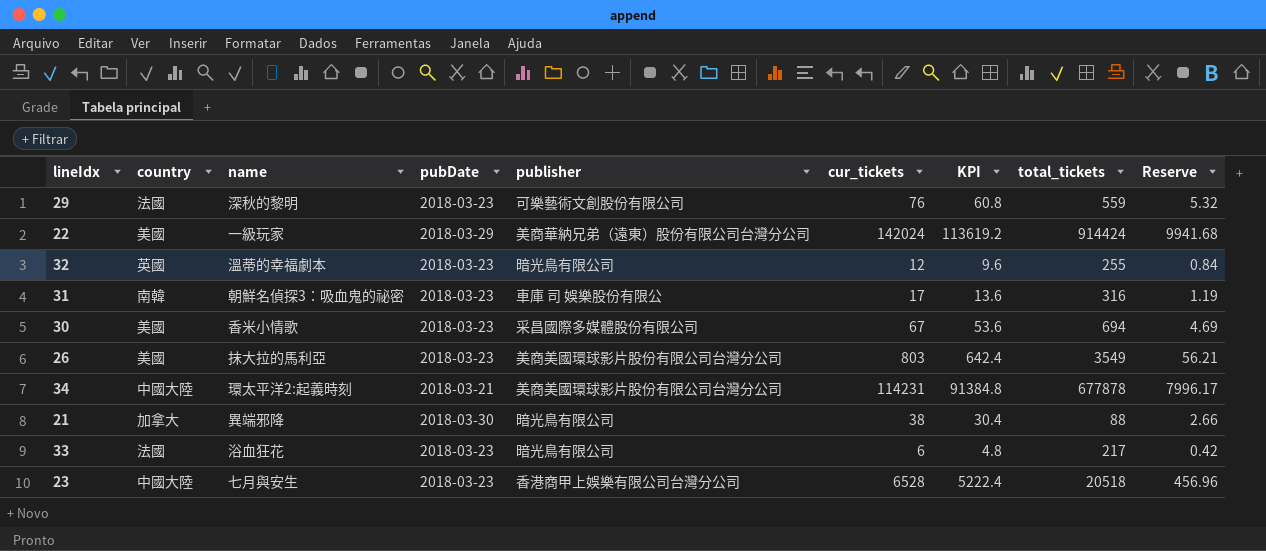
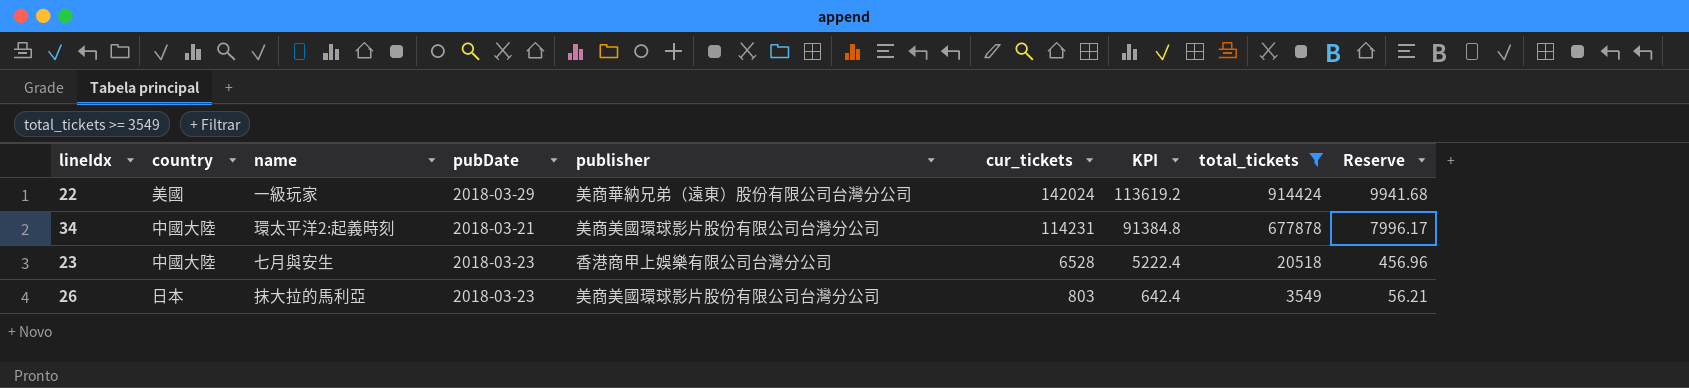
filter: none -> total_tickets >= 3549
row order: none -> cur_tickets descending
26 | country: 美國 -> 日本

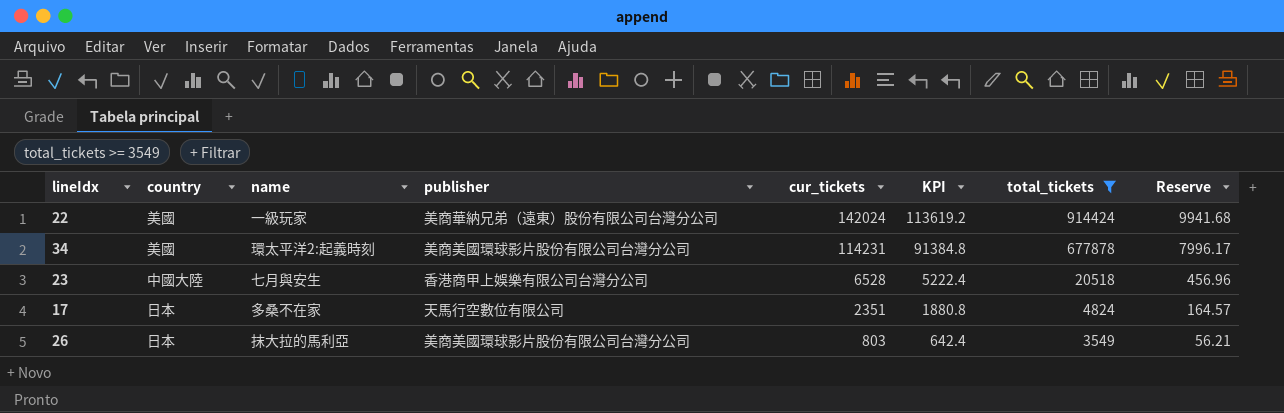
column pubDate | position: 4 -> none
34 | country: 中國大陸 -> 美國
row 17: none -> 日本 | 多桑不在家 | 天馬行空數位有限公司 | 2351 | 1880.8 | 4824 | 164.57

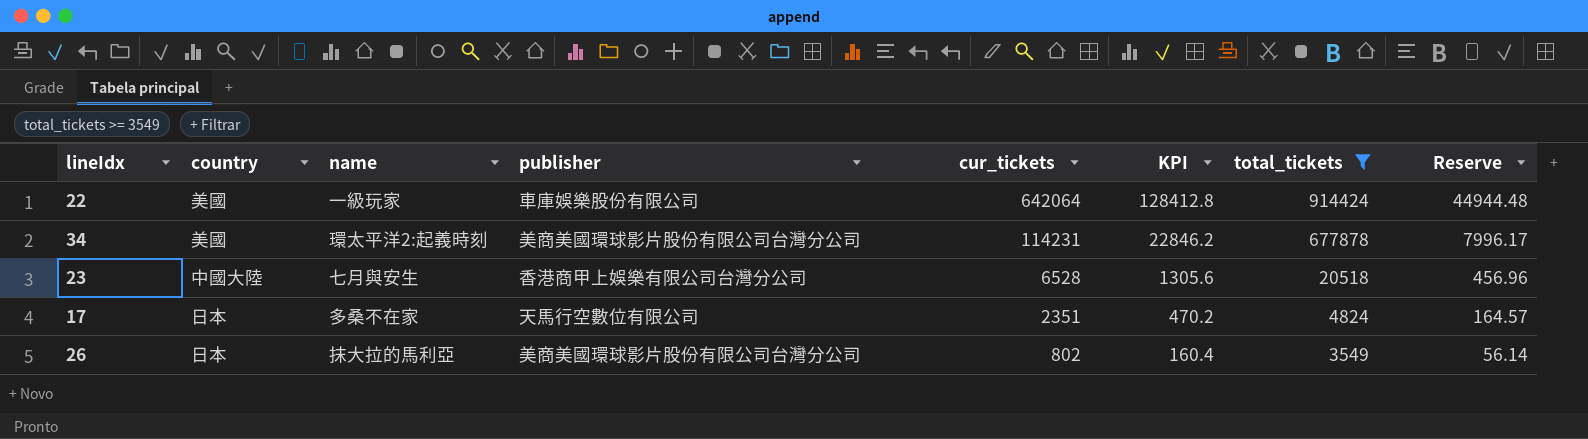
column KPI | formula: [cur_tickets] * 0.8 -> [cur_tickets] * 0.2
22 | publisher: 美商華納兄弟（遠東）股份有限公司台灣分公司 -> 車庫娛樂股份有限公司
22 | cur_tickets: 142024 -> 642064
22 | Reserve: 9941.68 -> 44944.48
26 | cur_tickets: 803 -> 802
26 | Reserve: 56.21 -> 56.14

